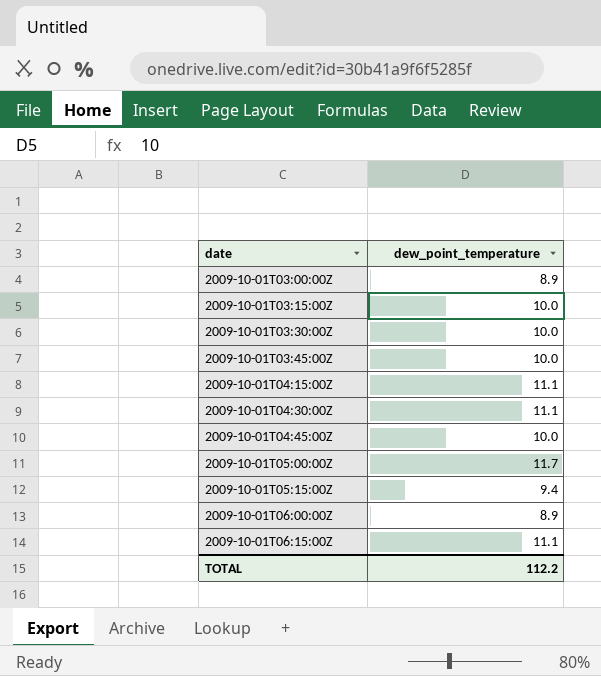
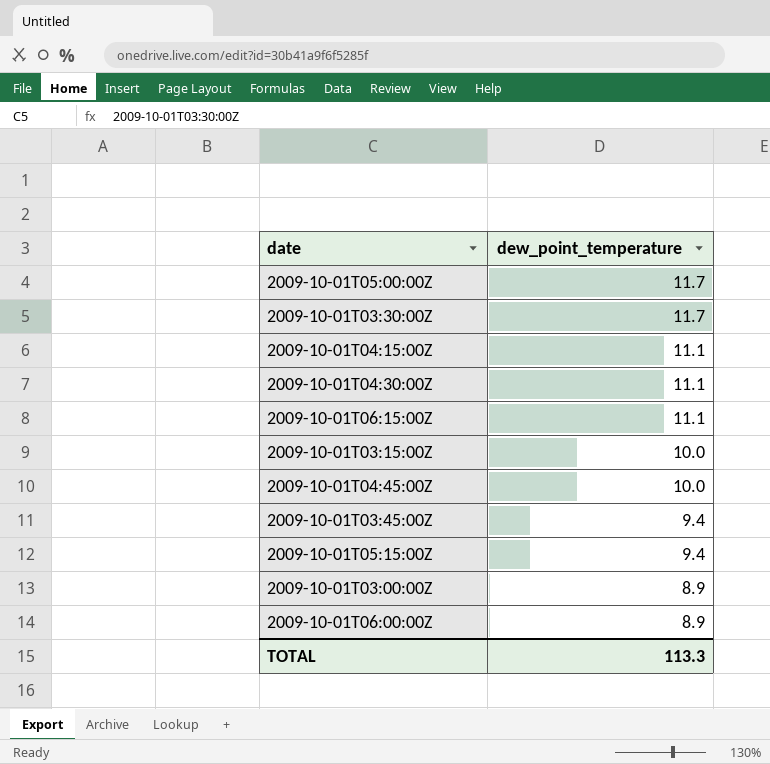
row order: date ascending -> dew_point_temperature descending
2009-10-01T03:30:00Z | dew_point_temperature: 10.0 -> 11.7
2009-10-01T03:45:00Z | dew_point_temperature: 10.0 -> 9.4
TOTAL | dew_point_temperature: 112.2 -> 113.3

